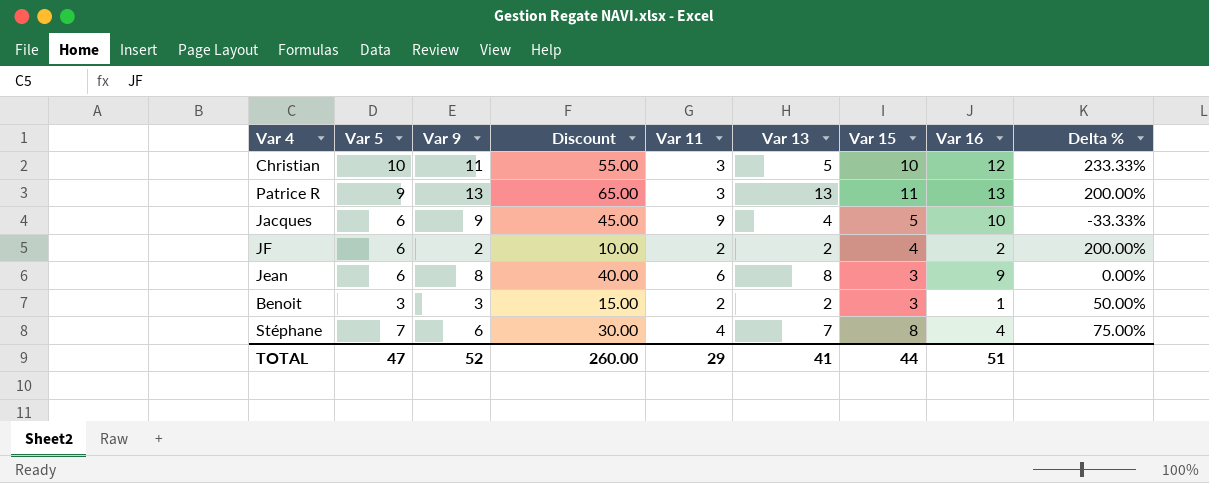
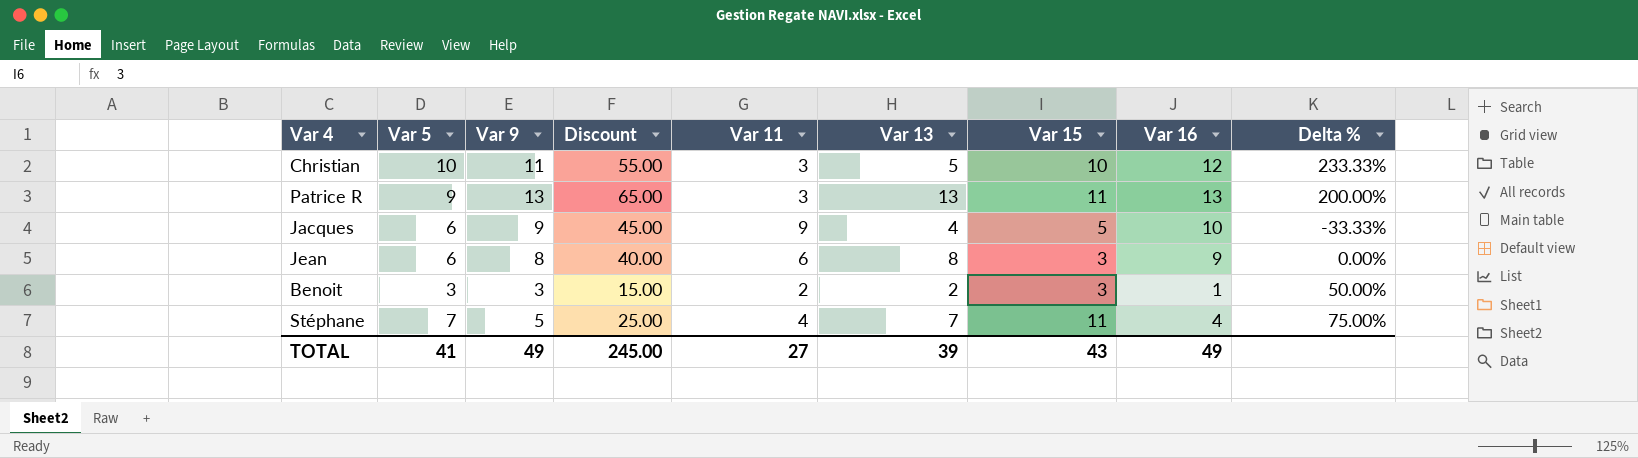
row JF: 6 | 2 | 10.00 | 2 | 2 | 4 | 2 | 200.00% -> none
Stéphane | Var 9: 6 -> 5
Stéphane | Discount: 30.00 -> 25.00
Stéphane | Var 15: 8 -> 11
TOTAL | Var 5: 47 -> 41
TOTAL | Var 9: 52 -> 49
TOTAL | Discount: 260.00 -> 245.00
TOTAL | Var 11: 29 -> 27
TOTAL | Var 13: 41 -> 39
TOTAL | Var 15: 44 -> 43
TOTAL | Var 16: 51 -> 49

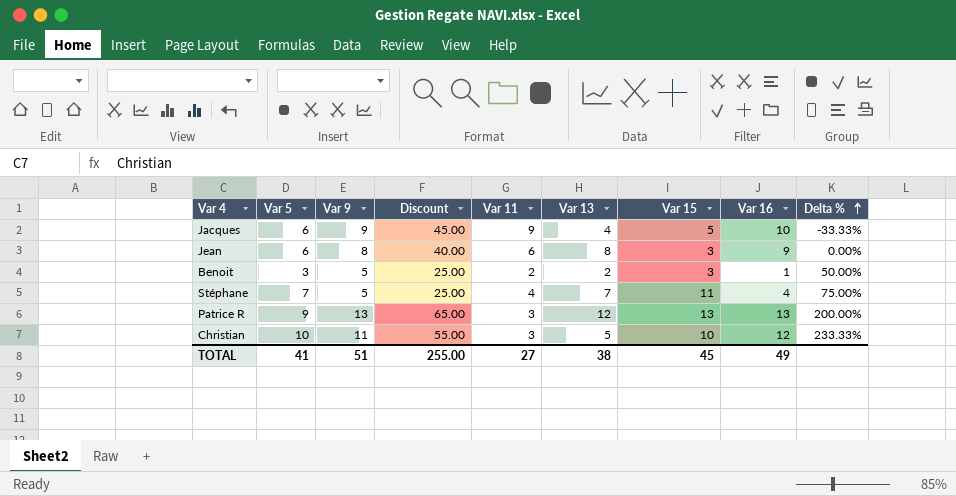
row order: none -> Delta % ascending
Benoit | Var 9: 3 -> 5
Benoit | Discount: 15.00 -> 25.00
Patrice R | Var 13: 13 -> 12
Patrice R | Var 15: 11 -> 13
TOTAL | Var 9: 49 -> 51
TOTAL | Discount: 245.00 -> 255.00
TOTAL | Var 13: 39 -> 38
TOTAL | Var 15: 43 -> 45

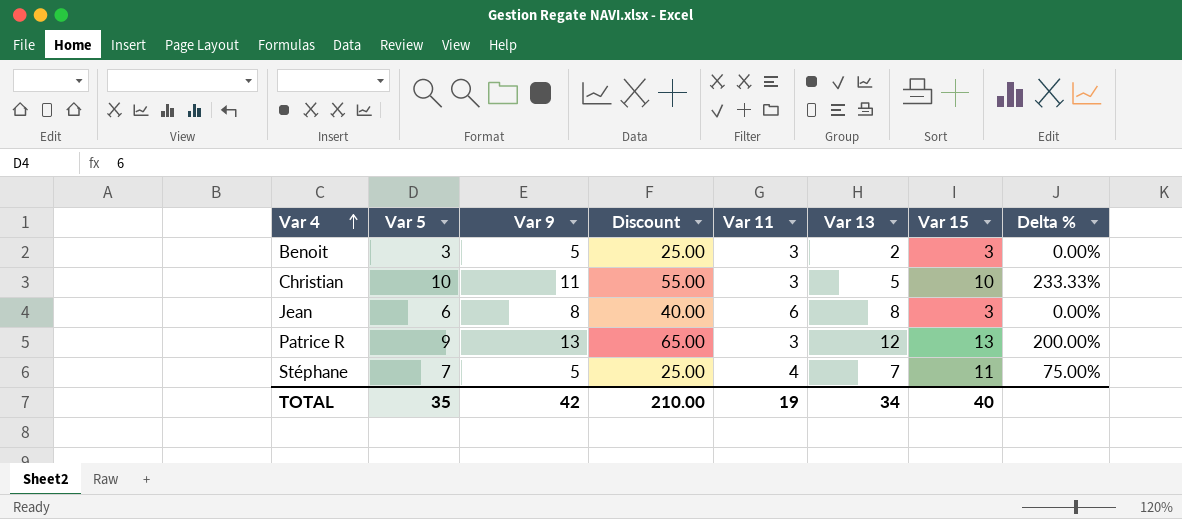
row order: Delta % ascending -> Var 4 ascending
column Var 16 | position: 8 -> none
row Jacques: 6 | 9 | 45.00 | 9 | 4 | 5 | 10 | -33.33% -> none
Benoit | Var 11: 2 -> 3
Benoit | Delta %: 50.00% -> 0.00%
TOTAL | Var 5: 41 -> 35
TOTAL | Var 9: 51 -> 42
TOTAL | Discount: 255.00 -> 210.00
TOTAL | Var 11: 27 -> 19
TOTAL | Var 13: 38 -> 34
TOTAL | Var 15: 45 -> 40

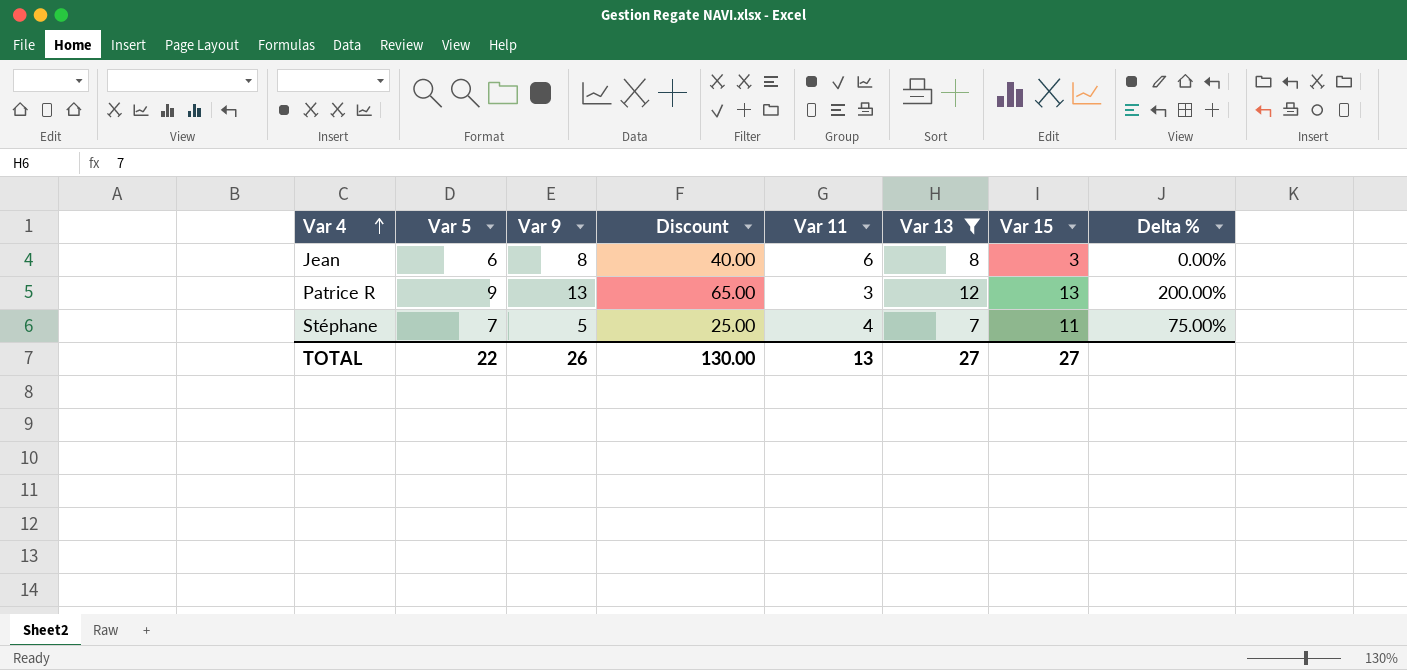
filter: none -> Var 13 >= 7
TOTAL | Var 5: 35 -> 22
TOTAL | Var 9: 42 -> 26
TOTAL | Discount: 210.00 -> 130.00
TOTAL | Var 11: 19 -> 13
TOTAL | Var 13: 34 -> 27
TOTAL | Var 15: 40 -> 27

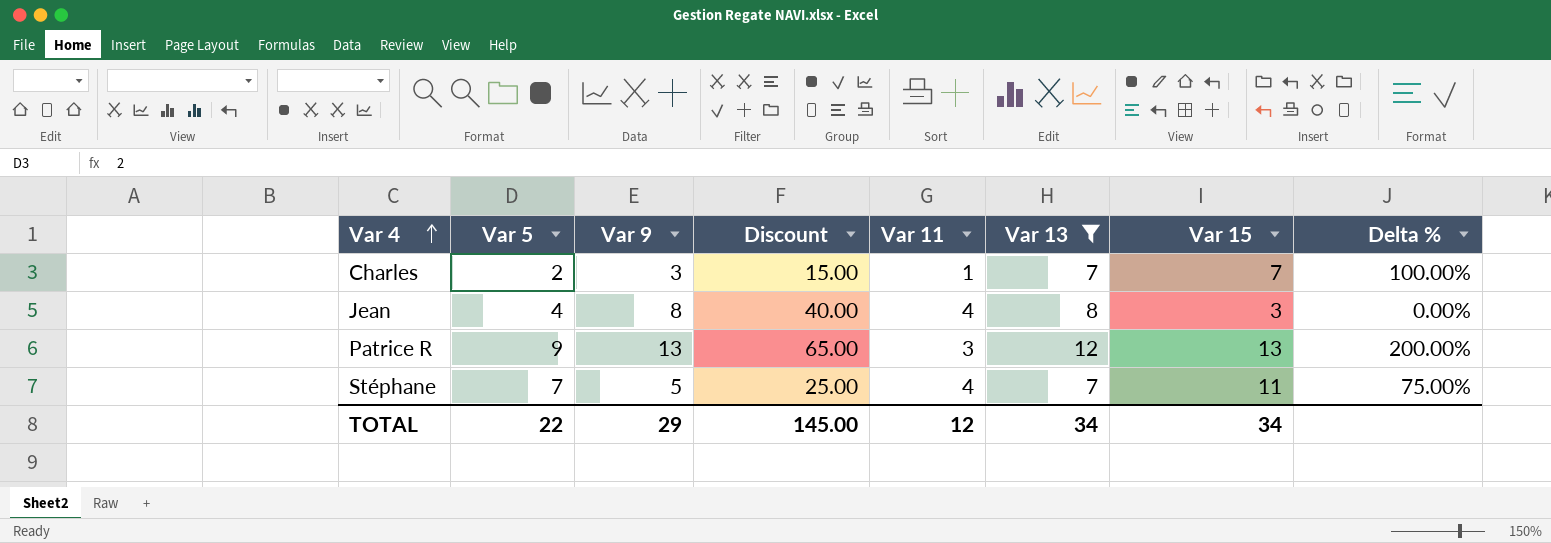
row Charles: none -> 2 | 3 | 15.00 | 1 | 7 | 7 | 100.00%
Jean | Var 5: 6 -> 4
Jean | Var 11: 6 -> 4
TOTAL | Var 9: 26 -> 29
TOTAL | Discount: 130.00 -> 145.00
TOTAL | Var 11: 13 -> 12
TOTAL | Var 13: 27 -> 34
TOTAL | Var 15: 27 -> 34

